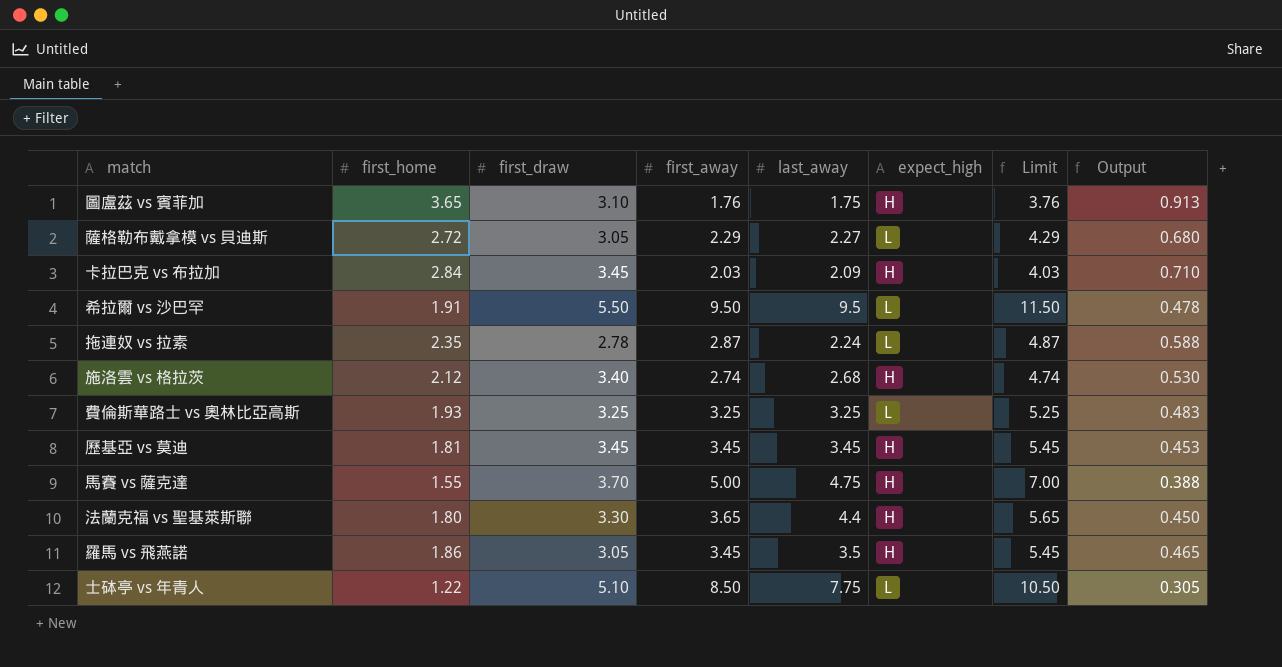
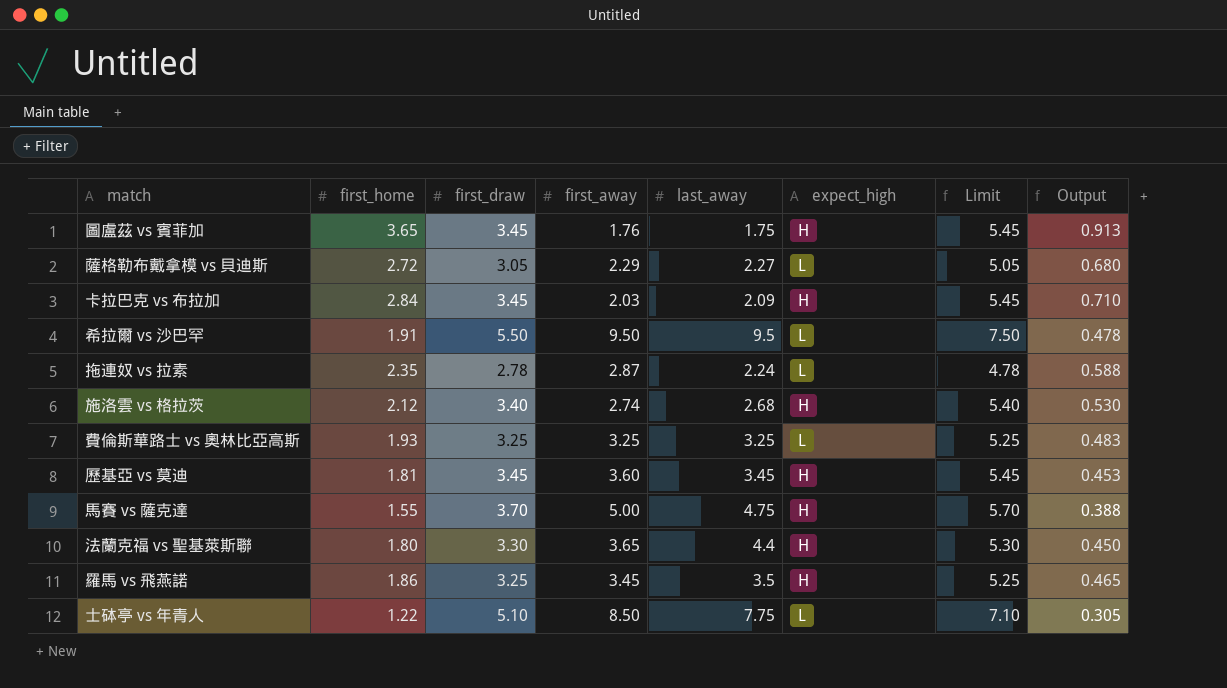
column Limit | formula: [first_away] + 2 -> [first_draw] + 2
圖盧茲 vs 賓菲加 | first_draw: 3.10 -> 3.45
歷基亞 vs 莫迪 | first_away: 3.45 -> 3.60
羅馬 vs 飛燕諾 | first_draw: 3.05 -> 3.25

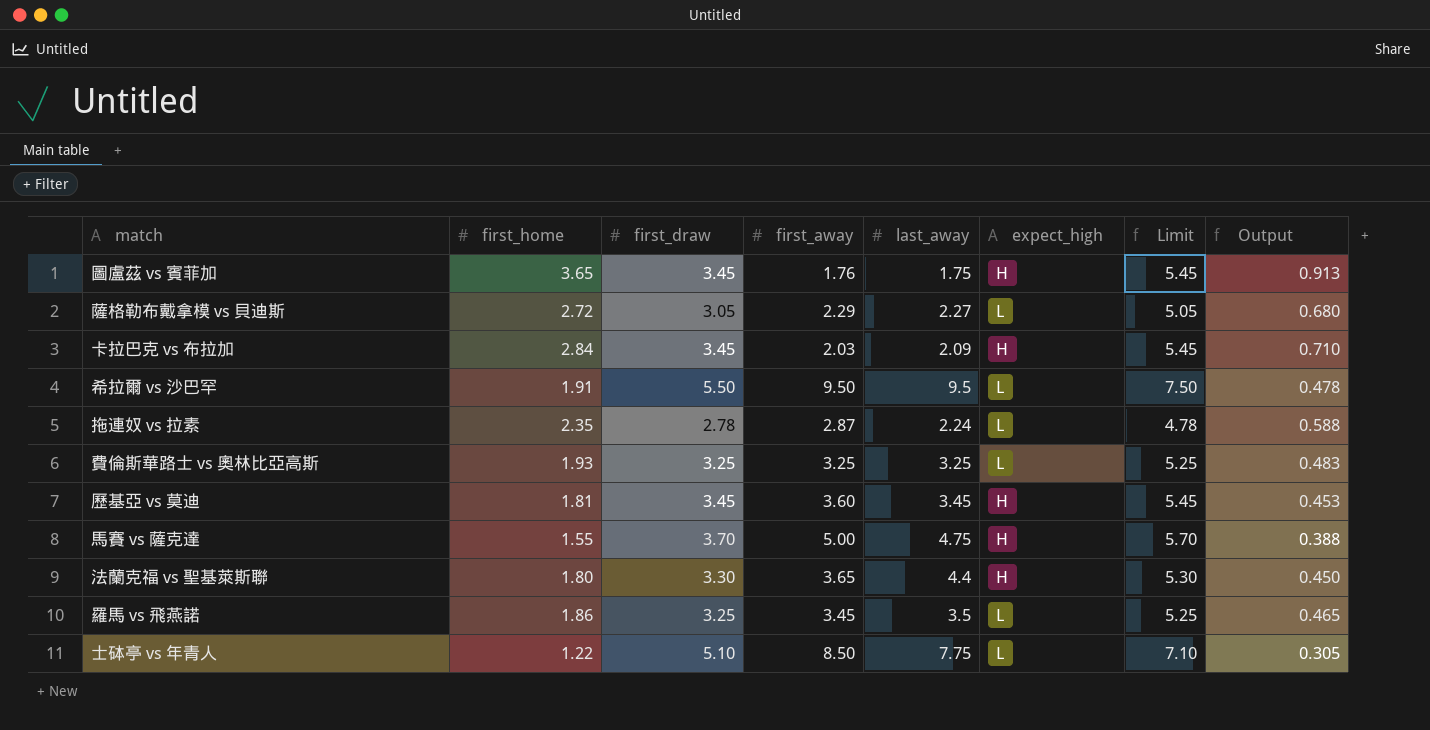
row 施洛雲 vs 格拉茨: 2.12 | 3.40 | 2.74 | 2.68 | H | 5.40 | 0.530 -> none
羅馬 vs 飛燕諾 | expect_high: H -> L

